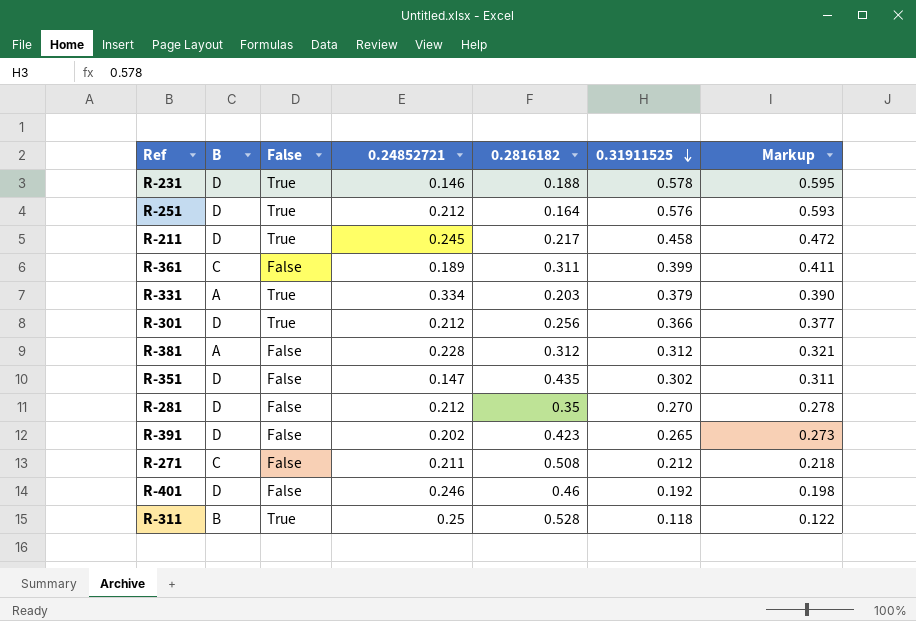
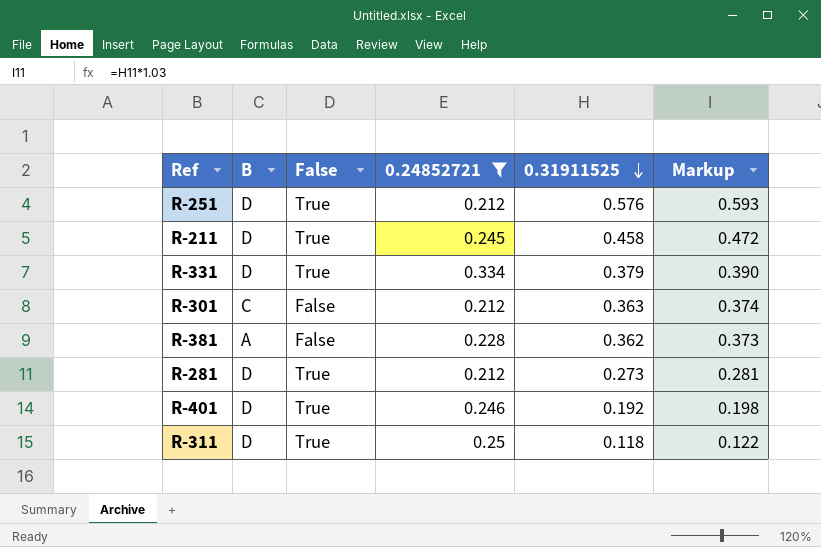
filter: none -> 0.24852721 >= 0.212
column 0.2816182 | position: 5 -> none
R-331 | B: A -> D
R-301 | B: D -> C
R-301 | False: True -> False
R-301 | 0.31911525: 0.366 -> 0.363
R-301 | Markup: 0.377 -> 0.374
R-381 | 0.31911525: 0.312 -> 0.362
R-381 | Markup: 0.321 -> 0.373
R-281 | False: False -> True
R-281 | 0.31911525: 0.270 -> 0.273
R-281 | Markup: 0.278 -> 0.281
R-401 | False: False -> True
R-311 | B: B -> D

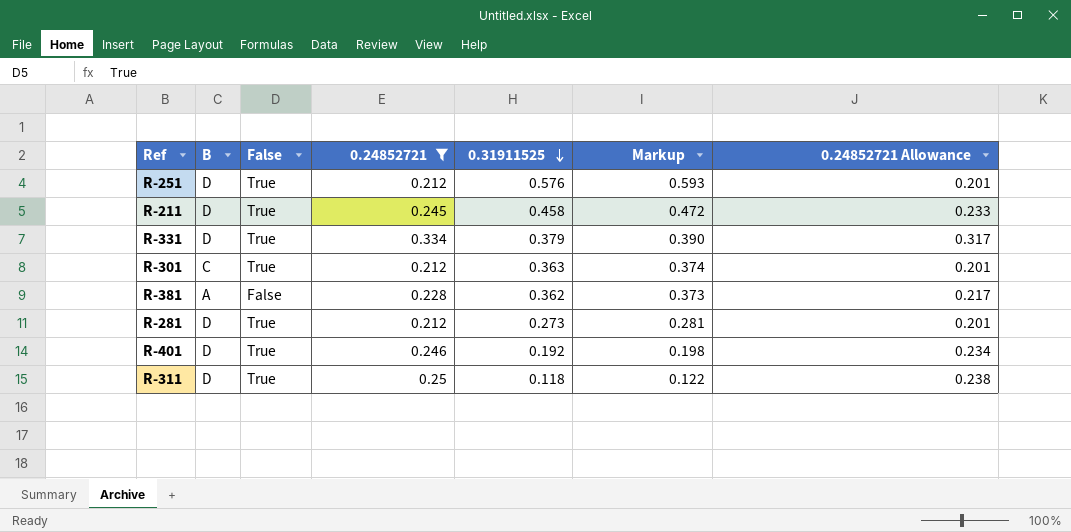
column 0.24852721 Allowance | formula: none -> [0.24852721] * 0.95
R-301 | False: False -> True

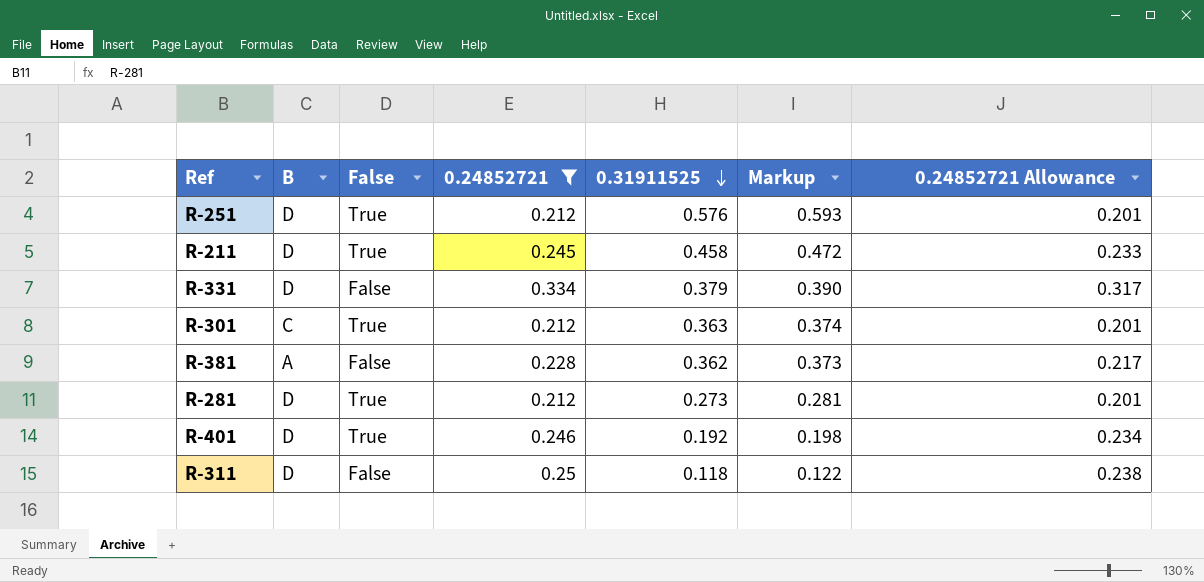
R-331 | False: True -> False
R-311 | False: True -> False

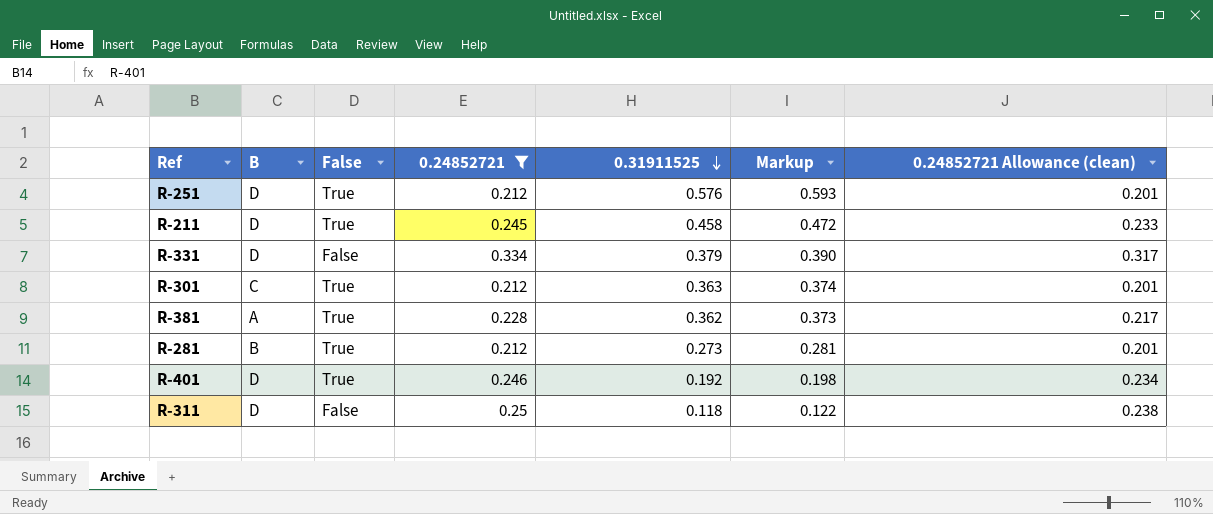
column name: 0.24852721 Allowance -> 0.24852721 Allowance (clean)
R-381 | False: False -> True
R-281 | B: D -> B

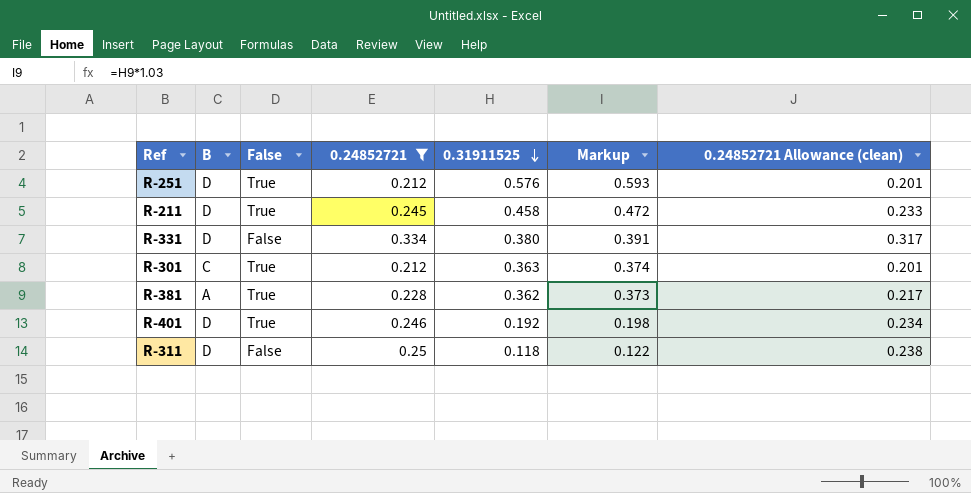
row R-281: B | True | 0.212 | 0.273 | 0.281 | 0.201 -> none
R-331 | 0.31911525: 0.379 -> 0.380
R-331 | Markup: 0.390 -> 0.391

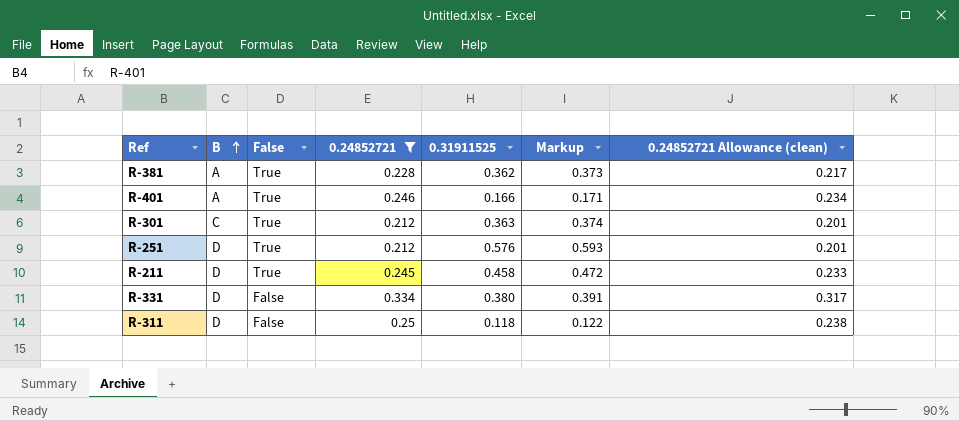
row order: 0.31911525 descending -> B ascending
R-401 | B: D -> A
R-401 | 0.31911525: 0.192 -> 0.166
R-401 | Markup: 0.198 -> 0.171

